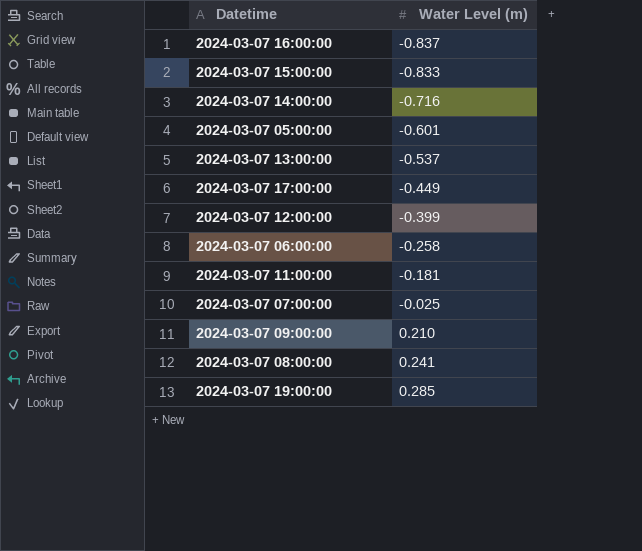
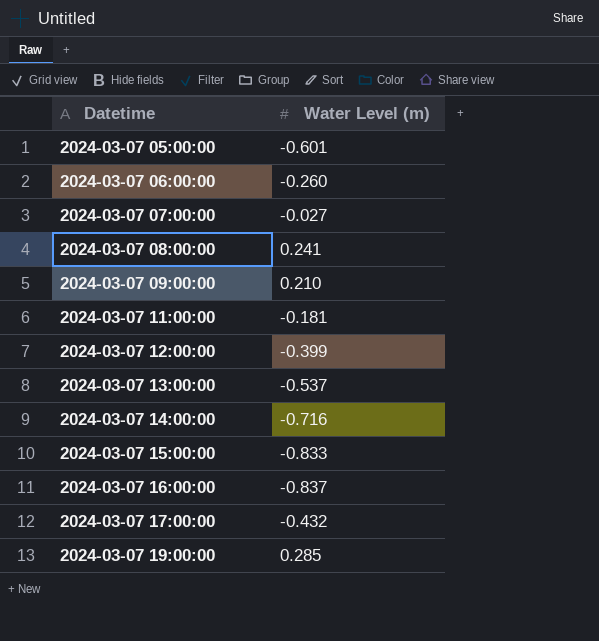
row order: Water Level (m) ascending -> Datetime ascending
2024-03-07 06:00:00 | Water Level (m): -0.258 -> -0.260
2024-03-07 07:00:00 | Water Level (m): -0.025 -> -0.027
2024-03-07 17:00:00 | Water Level (m): -0.449 -> -0.432

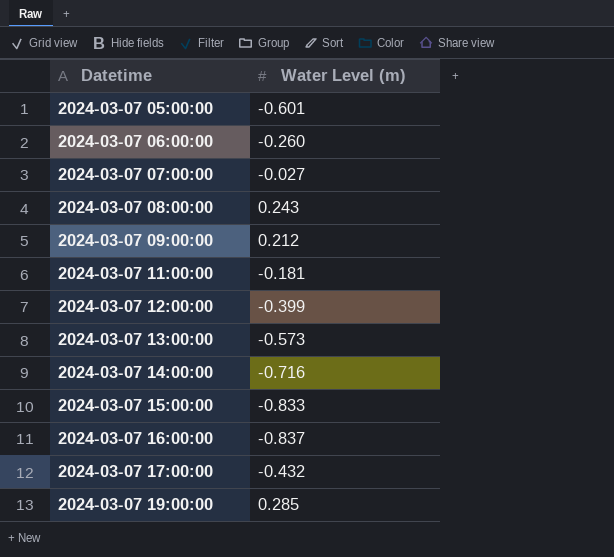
2024-03-07 08:00:00 | Water Level (m): 0.241 -> 0.243
2024-03-07 09:00:00 | Water Level (m): 0.210 -> 0.212
2024-03-07 13:00:00 | Water Level (m): -0.537 -> -0.573

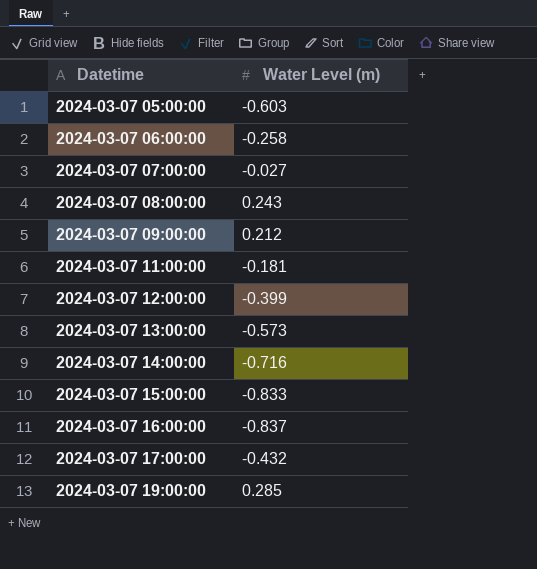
2024-03-07 05:00:00 | Water Level (m): -0.601 -> -0.603
2024-03-07 06:00:00 | Water Level (m): -0.260 -> -0.258

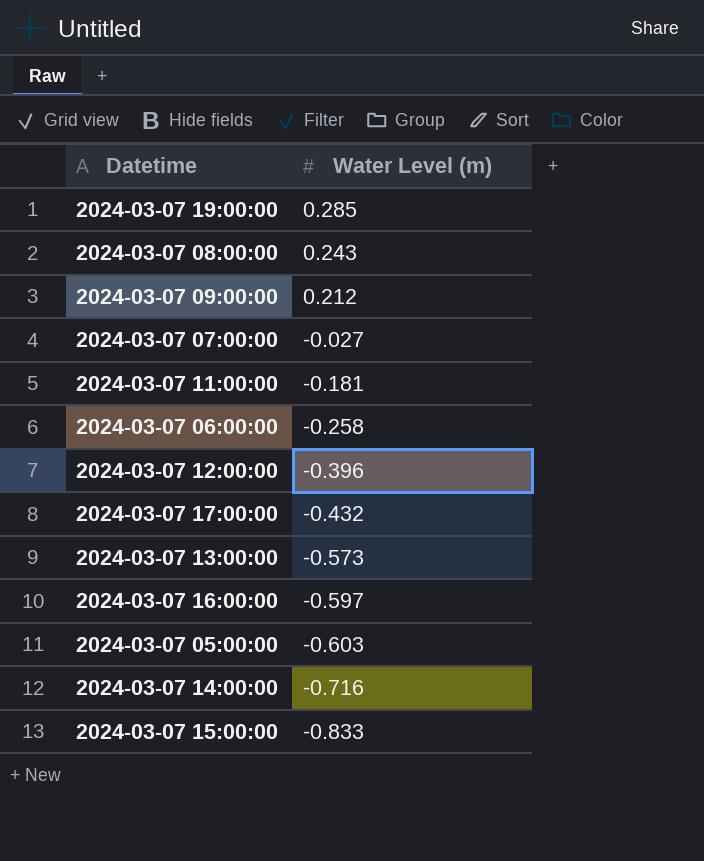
row order: Datetime ascending -> Water Level (m) descending
2024-03-07 12:00:00 | Water Level (m): -0.399 -> -0.396
2024-03-07 16:00:00 | Water Level (m): -0.837 -> -0.597

